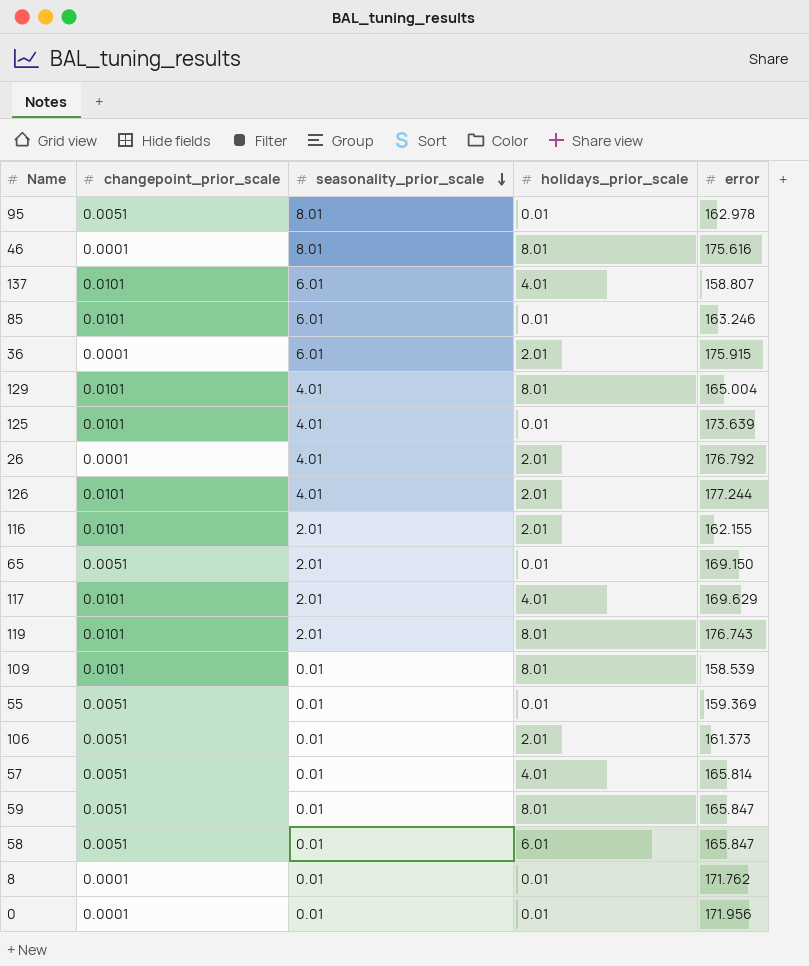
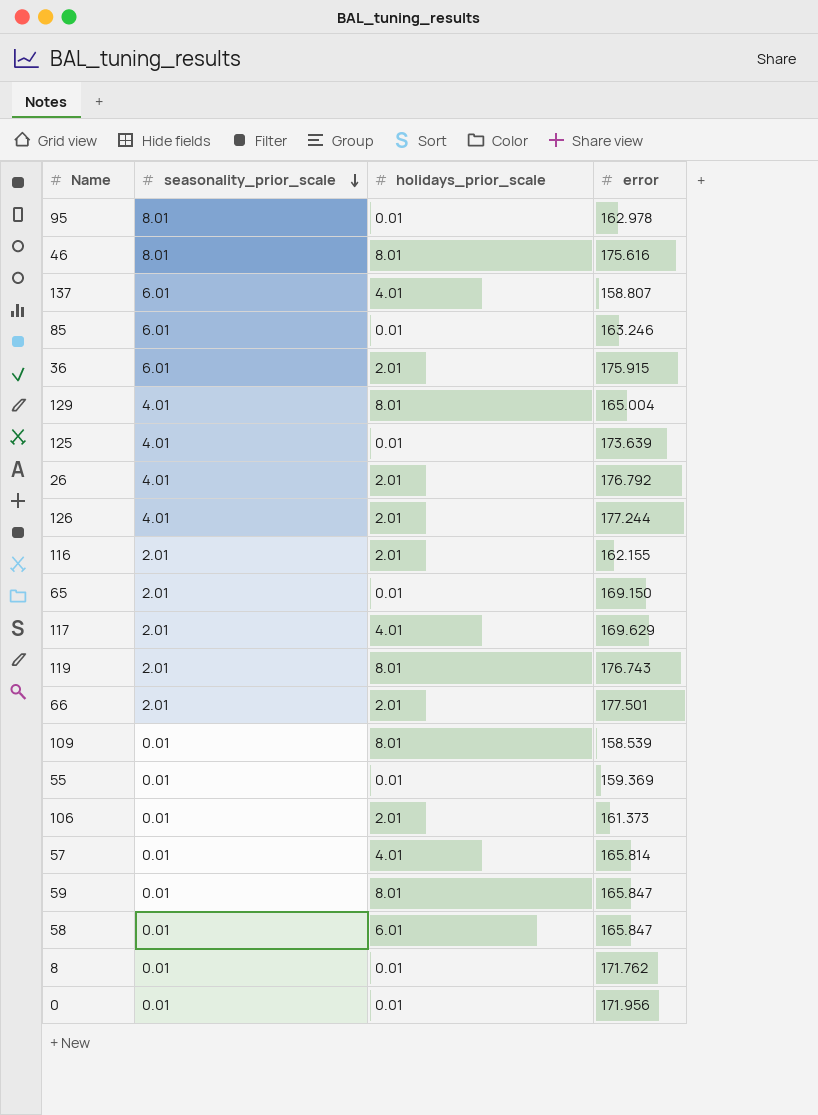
column changepoint_prior_scale | position: 2 -> none
row 66: none -> 2.01 | 2.01 | 177.501

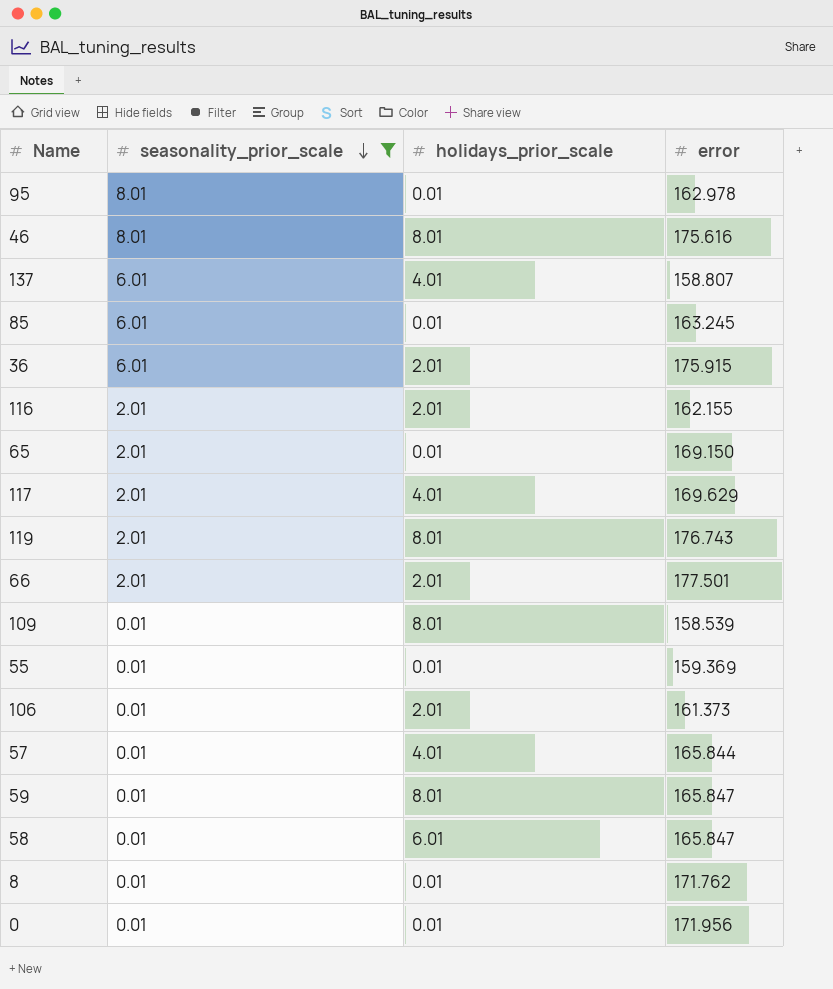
filter: none -> seasonality_prior_scale != 4.01
85 | error: 163.246 -> 163.245
57 | error: 165.814 -> 165.844

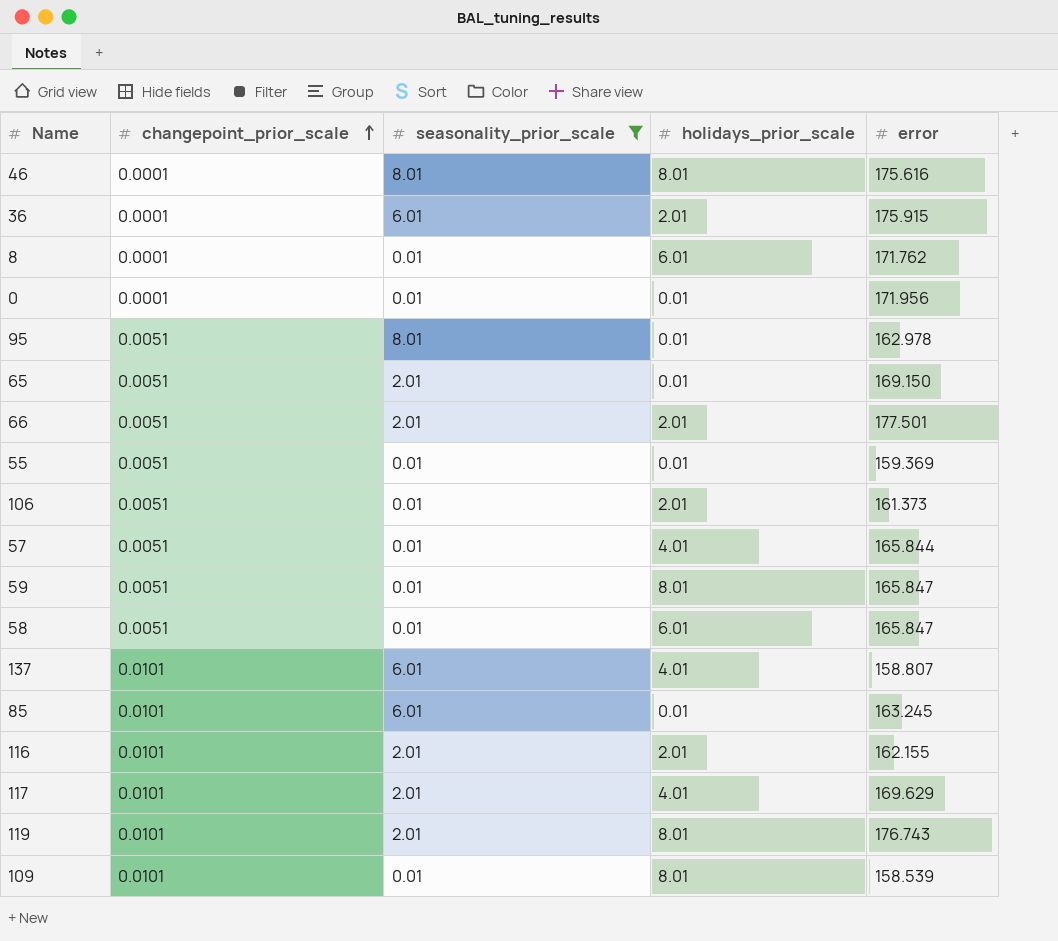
row order: seasonality_prior_scale descending -> changepoint_prior_scale ascending
column changepoint_prior_scale | position: none -> 2
8 | holidays_prior_scale: 0.01 -> 6.01

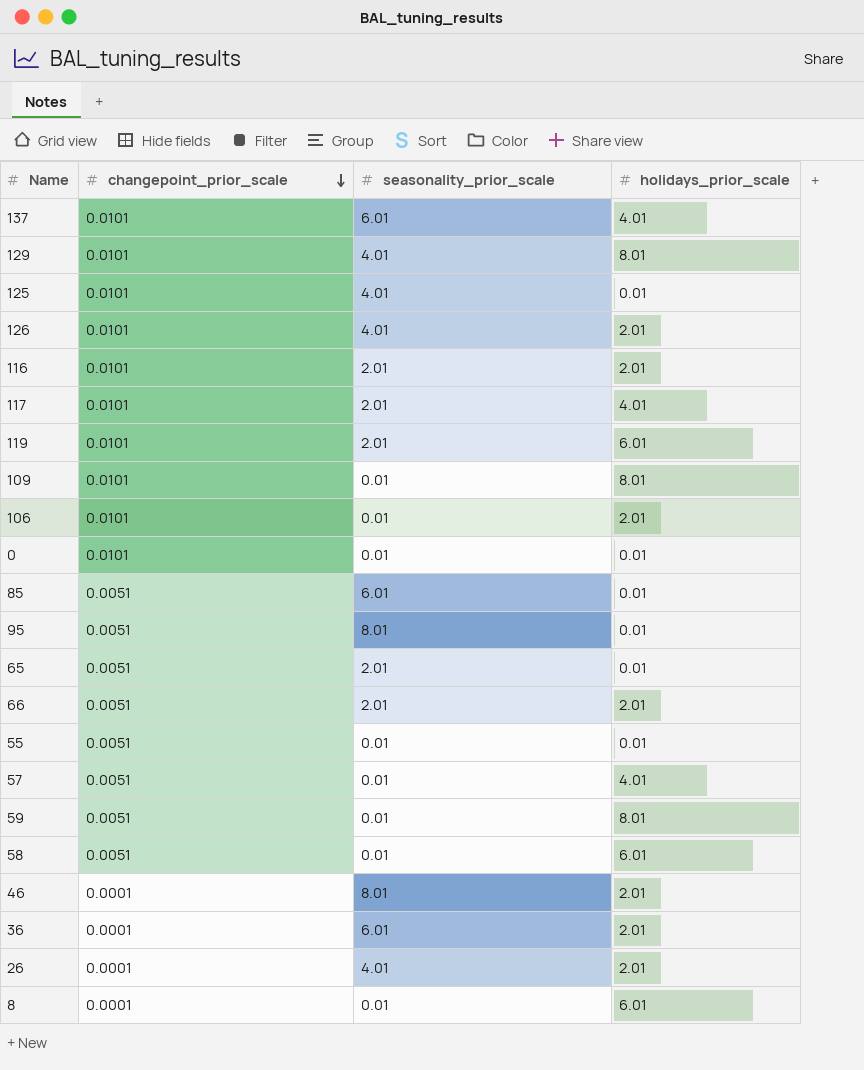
filter: seasonality_prior_scale != 4.01 -> none
row order: changepoint_prior_scale ascending -> changepoint_prior_scale descending
column error | position: 5 -> none
119 | holidays_prior_scale: 8.01 -> 6.01
106 | changepoint_prior_scale: 0.0051 -> 0.0101
0 | changepoint_prior_scale: 0.0001 -> 0.0101
85 | changepoint_prior_scale: 0.0101 -> 0.0051
46 | holidays_prior_scale: 8.01 -> 2.01

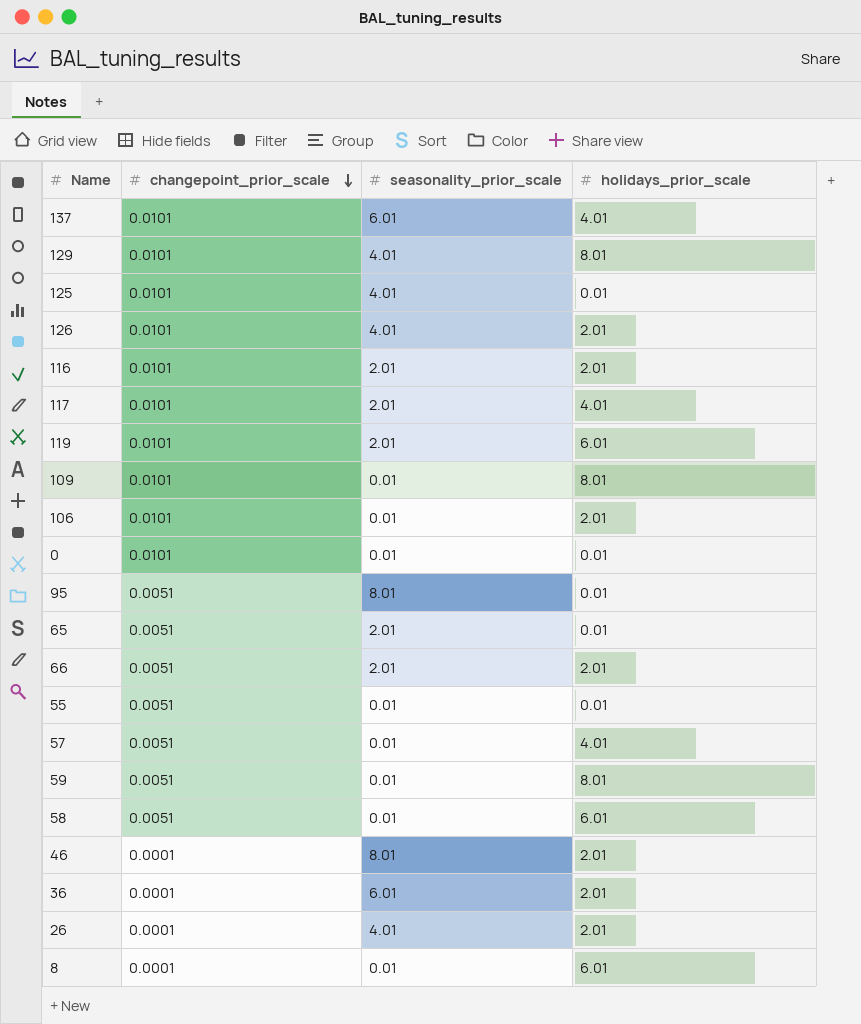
row 85: 0.0051 | 6.01 | 0.01 -> none

